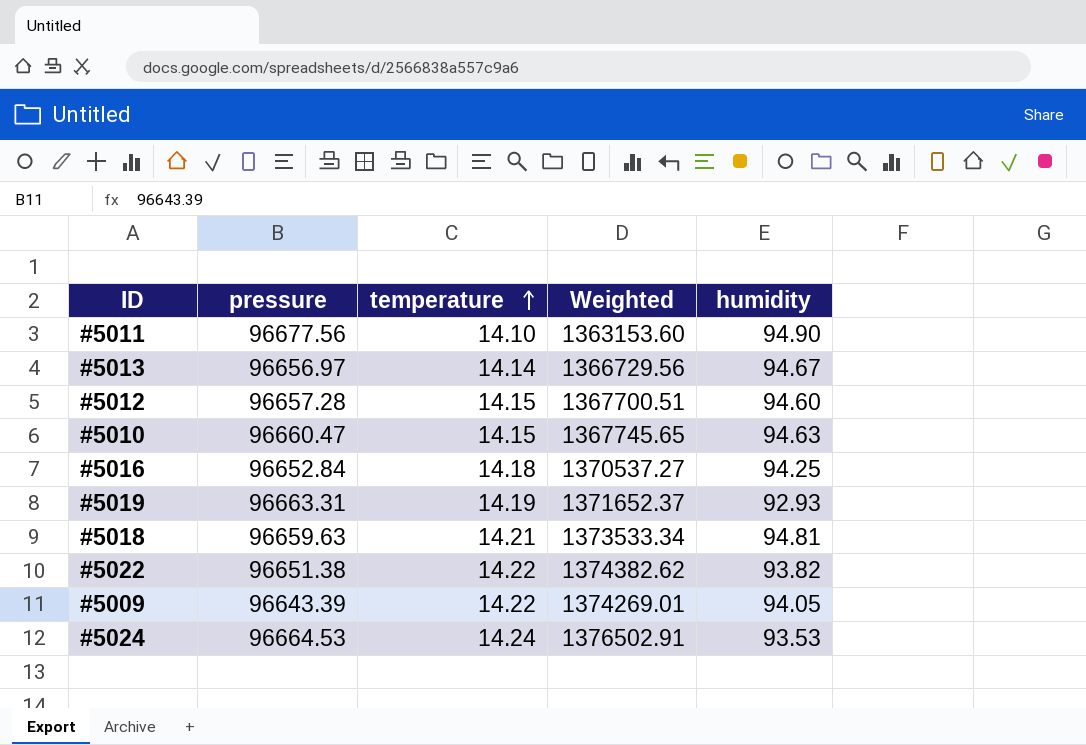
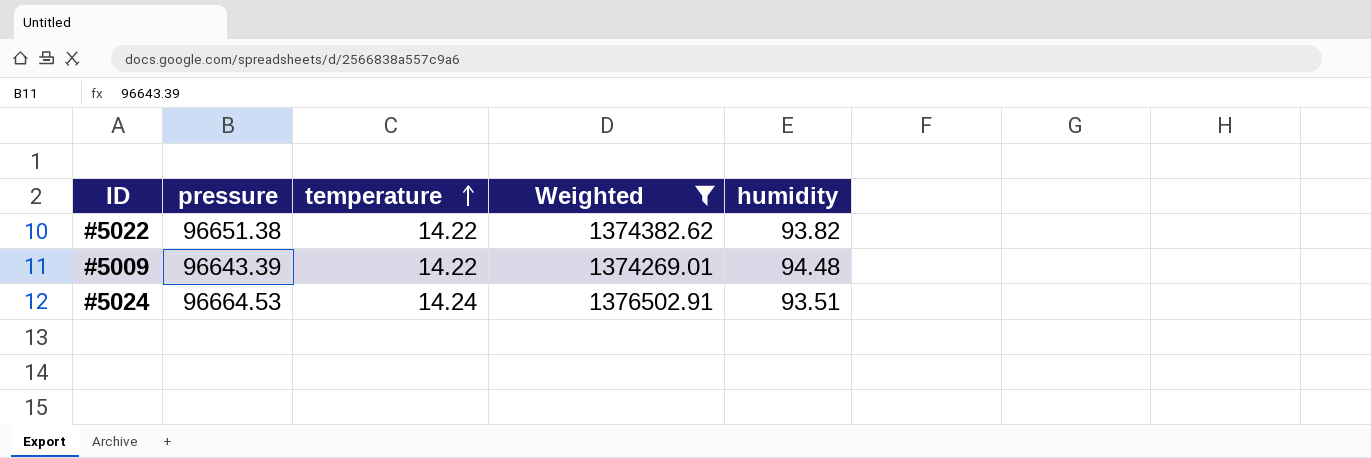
filter: none -> Weighted >= 1374269.01
#5009 | humidity: 94.05 -> 94.48
#5024 | humidity: 93.53 -> 93.51

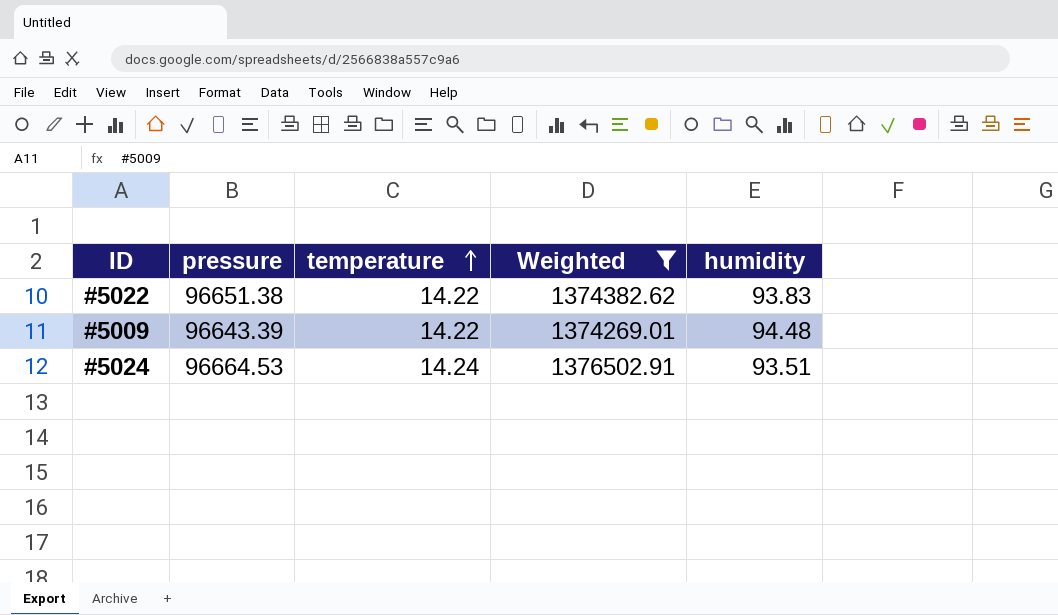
#5022 | humidity: 93.82 -> 93.83

